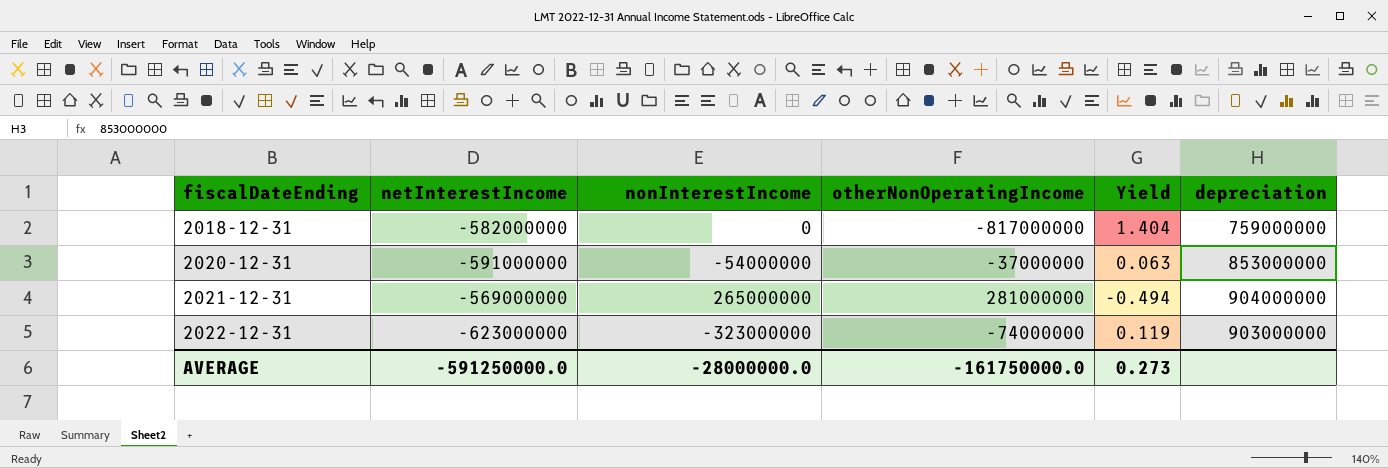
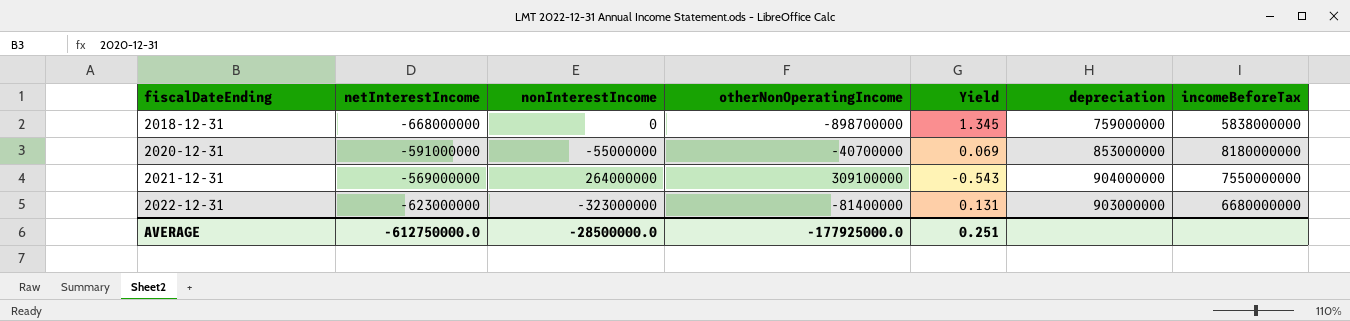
column incomeBeforeTax | position: none -> 7
2018-12-31 | netInterestIncome: -582000000 -> -668000000
2018-12-31 | otherNonOperatingIncome: -817000000 -> -898700000
2018-12-31 | Yield: 1.404 -> 1.345
2020-12-31 | nonInterestIncome: -54000000 -> -55000000
2020-12-31 | otherNonOperatingIncome: -37000000 -> -40700000
2020-12-31 | Yield: 0.063 -> 0.069
2021-12-31 | nonInterestIncome: 265000000 -> 264000000
2021-12-31 | otherNonOperatingIncome: 281000000 -> 309100000
2021-12-31 | Yield: -0.494 -> -0.543
2022-12-31 | otherNonOperatingIncome: -74000000 -> -81400000
2022-12-31 | Yield: 0.119 -> 0.131
AVERAGE | netInterestIncome: -591250000.0 -> -612750000.0
AVERAGE | nonInterestIncome: -28000000.0 -> -28500000.0
AVERAGE | otherNonOperatingIncome: -161750000.0 -> -177925000.0
AVERAGE | Yield: 0.273 -> 0.251

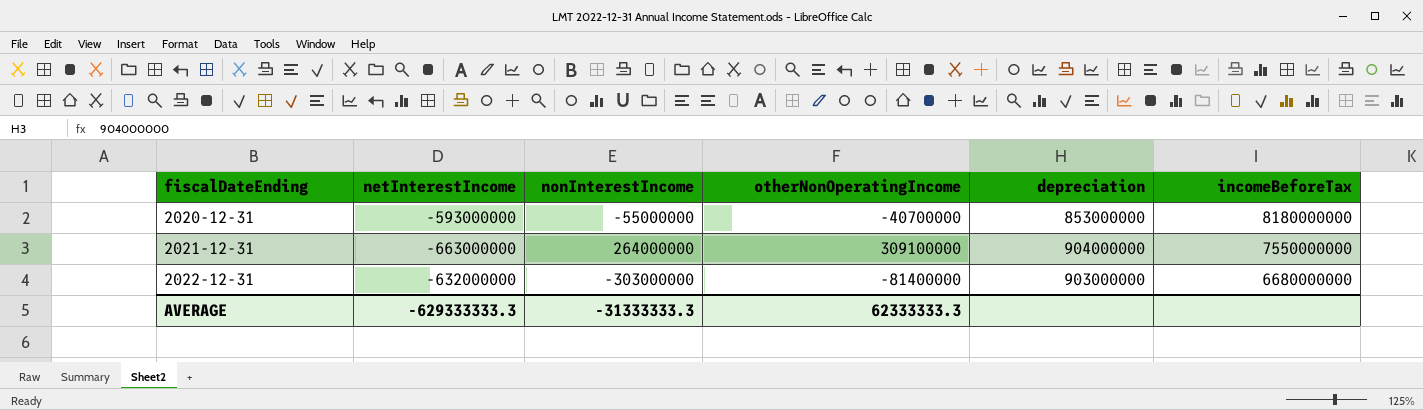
column Yield | formula: [otherNonOperatingIncome] / [netInterestIncome] -> none
row 2018-12-31: -668000000 | 0 | -898700000 | 1.345 | 759000000 | 5838000000 -> none
2020-12-31 | netInterestIncome: -591000000 -> -593000000
2021-12-31 | netInterestIncome: -569000000 -> -663000000
2022-12-31 | netInterestIncome: -623000000 -> -632000000
2022-12-31 | nonInterestIncome: -323000000 -> -303000000
AVERAGE | netInterestIncome: -612750000.0 -> -629333333.3
AVERAGE | nonInterestIncome: -28500000.0 -> -31333333.3
AVERAGE | otherNonOperatingIncome: -177925000.0 -> 62333333.3

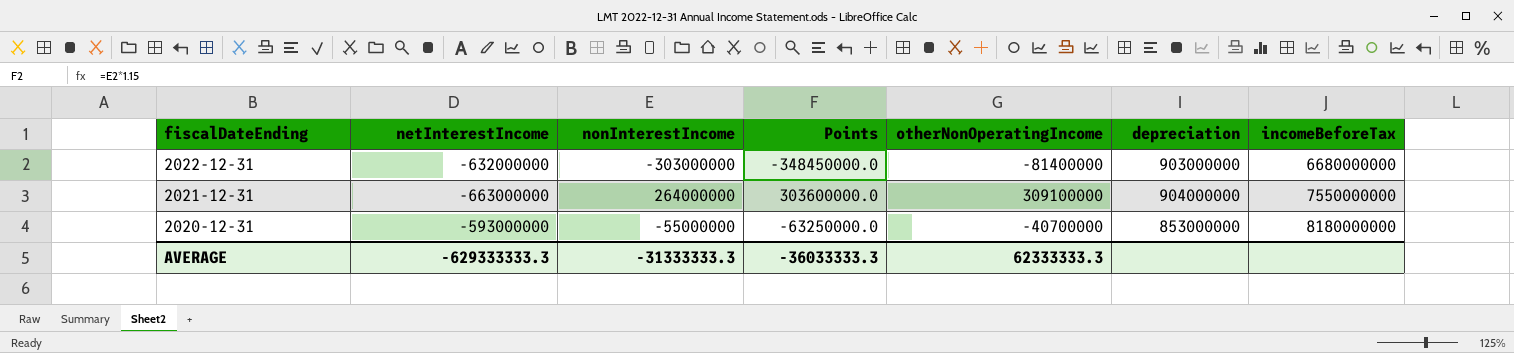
row order: fiscalDateEnding ascending -> fiscalDateEnding descending
column Points | formula: none -> [nonInterestIncome] * 1.15

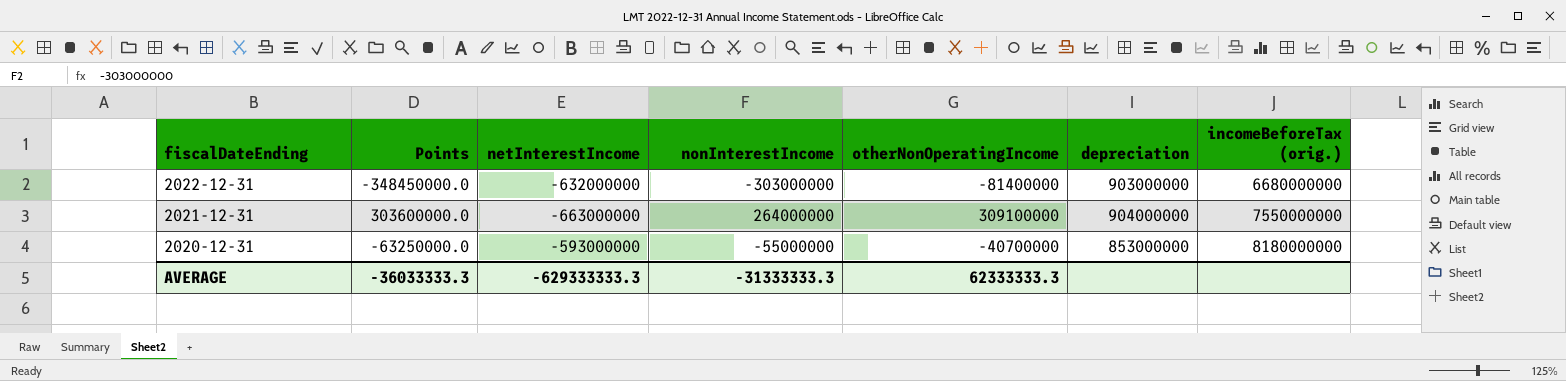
column Points | position: 4 -> 2
column name: incomeBeforeTax -> incomeBeforeTax (orig.)

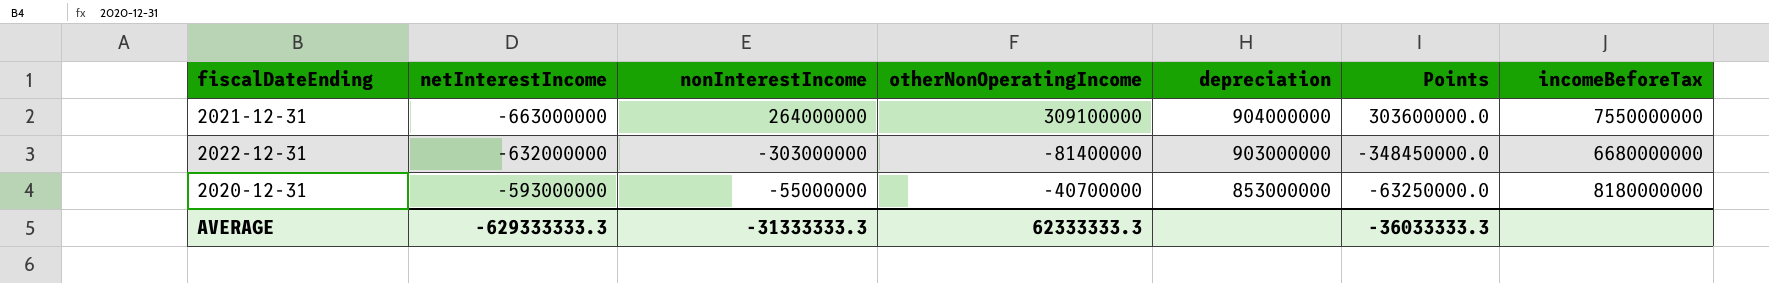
row order: fiscalDateEnding descending -> netInterestIncome ascending
column Points | position: 2 -> 6
column name: incomeBeforeTax (orig.) -> incomeBeforeTax

